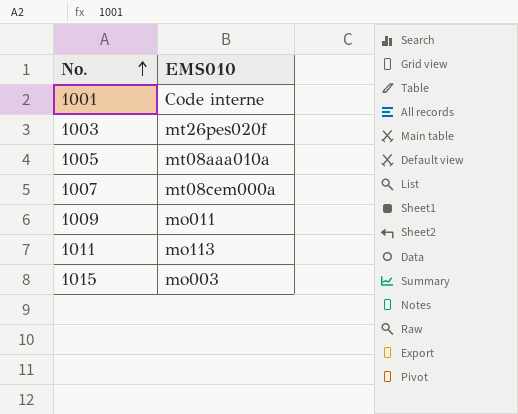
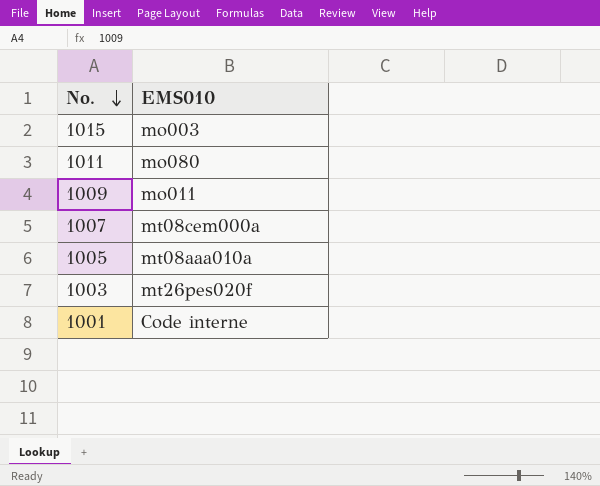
row order: No. ascending -> No. descending
1011 | EMS010: mo113 -> mo080

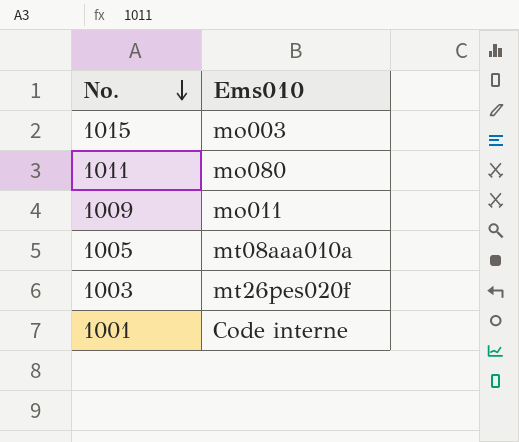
column name: EMS010 -> Ems010
row 1007: mt08cem000a -> none

